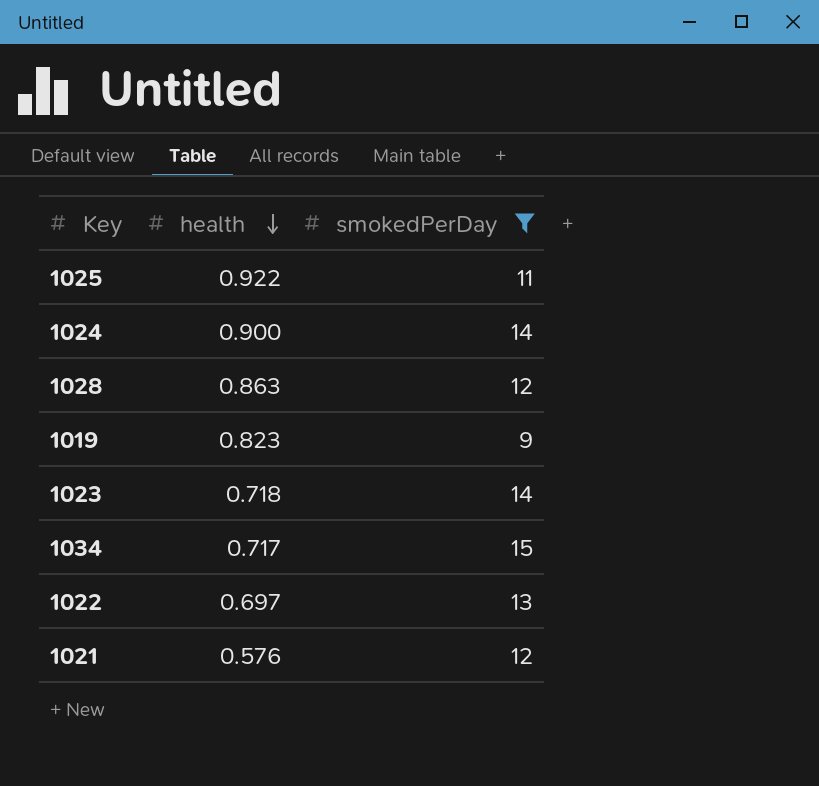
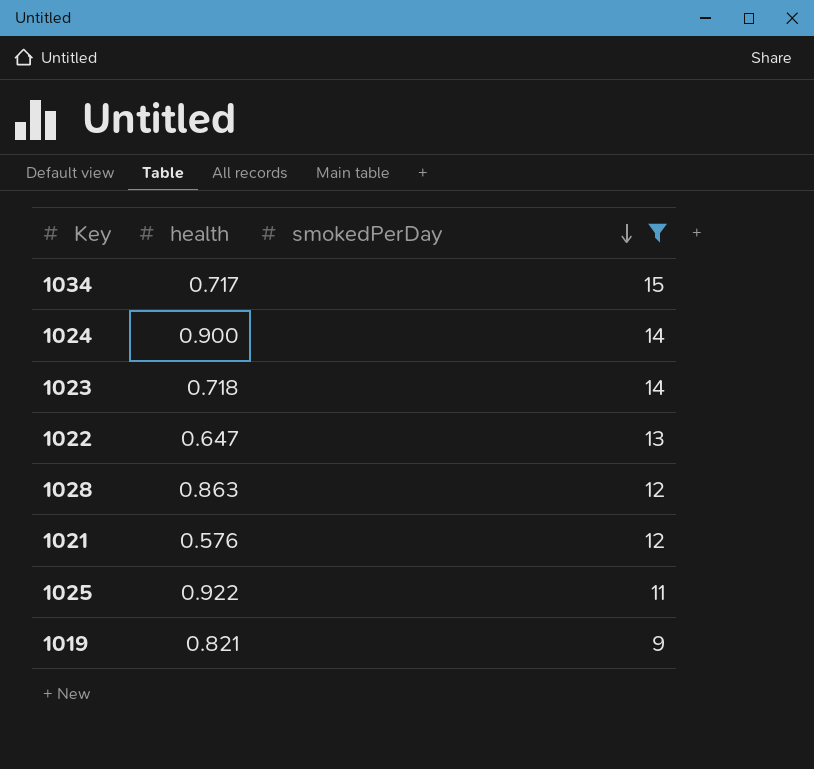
row order: health descending -> smokedPerDay descending
1022 | health: 0.697 -> 0.647
1019 | health: 0.823 -> 0.821

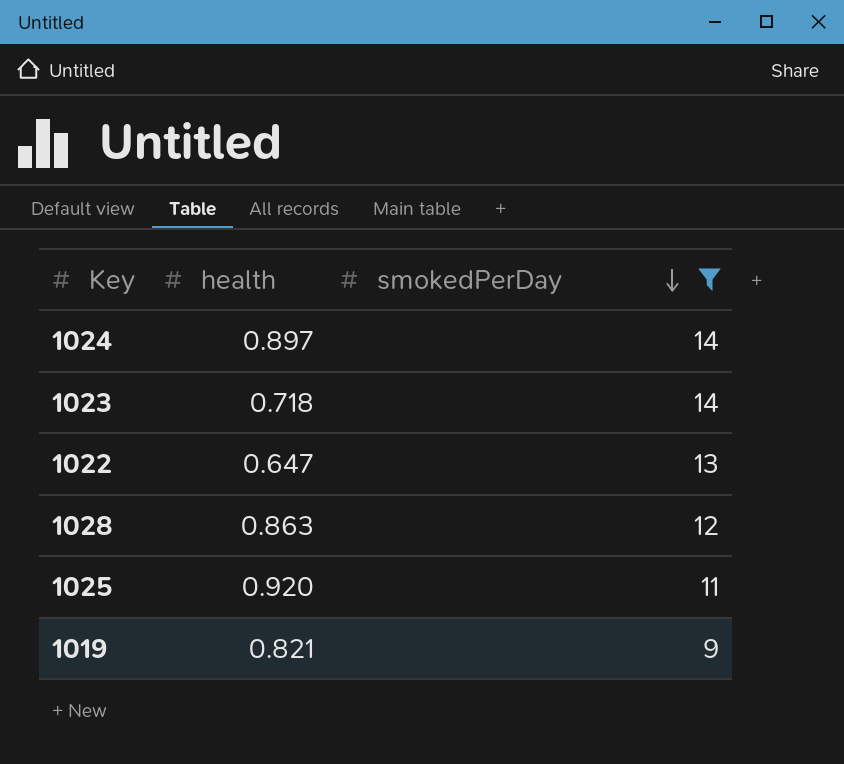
row 1034: 0.717 | 15 -> none
row 1021: 0.576 | 12 -> none
1024 | health: 0.900 -> 0.897
1025 | health: 0.922 -> 0.920

